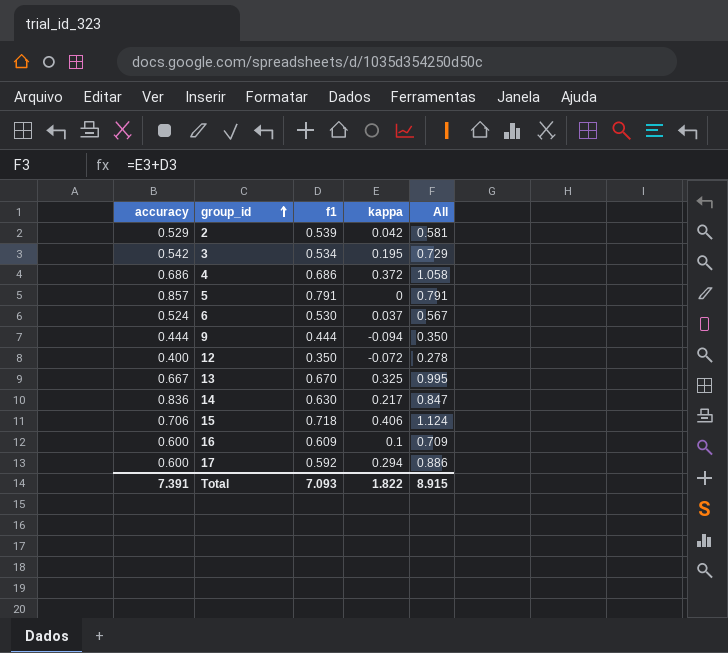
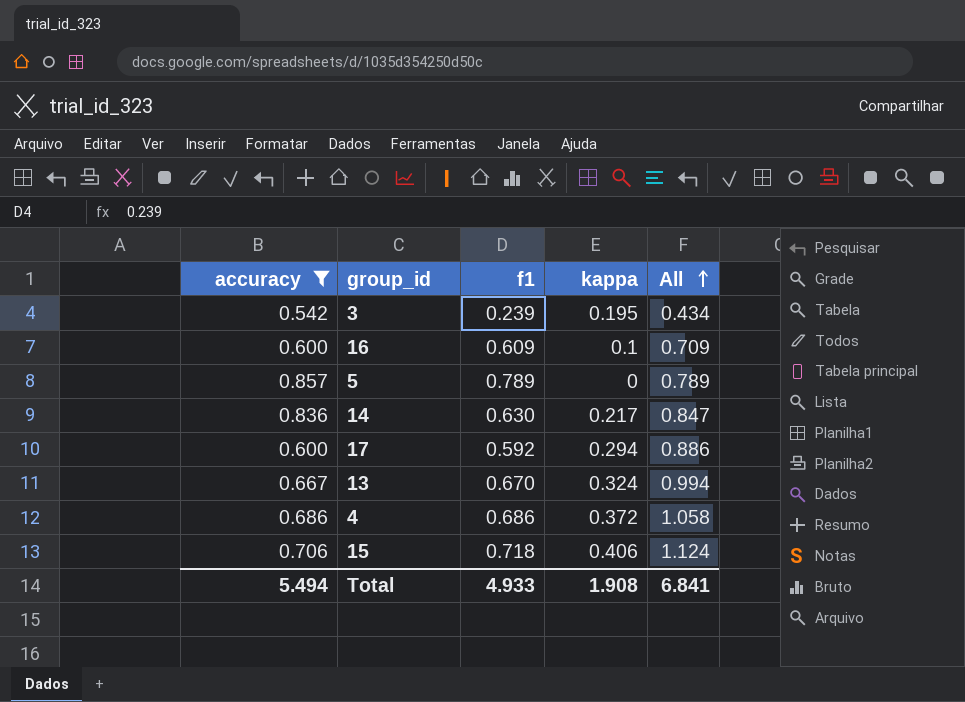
filter: none -> accuracy >= 0.542
row order: group_id ascending -> All ascending
3 | f1: 0.534 -> 0.239
3 | All: 0.729 -> 0.434
5 | f1: 0.791 -> 0.789
5 | All: 0.791 -> 0.789
13 | kappa: 0.325 -> 0.324
13 | All: 0.995 -> 0.994
Total | accuracy: 7.391 -> 5.494
Total | f1: 7.093 -> 4.933
Total | kappa: 1.822 -> 1.908
Total | All: 8.915 -> 6.841

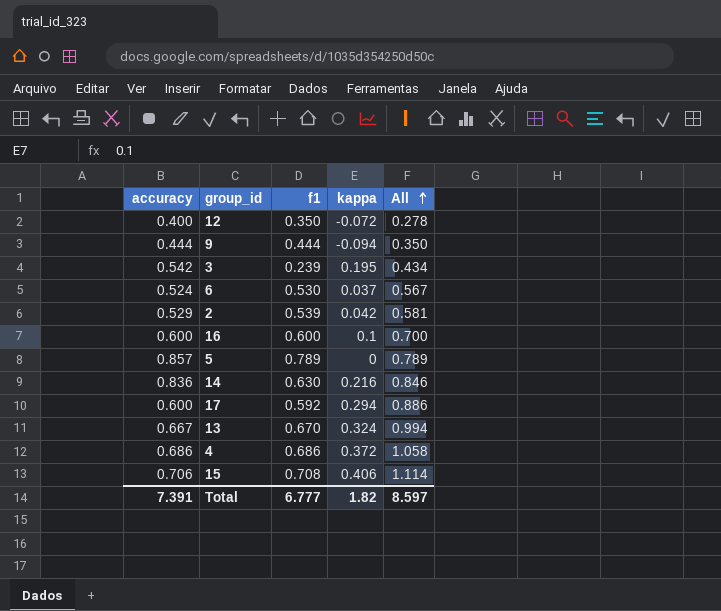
filter: accuracy >= 0.542 -> none
16 | f1: 0.609 -> 0.600
16 | All: 0.709 -> 0.700
14 | kappa: 0.217 -> 0.216
14 | All: 0.847 -> 0.846
15 | f1: 0.718 -> 0.708
15 | All: 1.124 -> 1.114
Total | accuracy: 5.494 -> 7.391
Total | f1: 4.933 -> 6.777
Total | kappa: 1.908 -> 1.82
Total | All: 6.841 -> 8.597

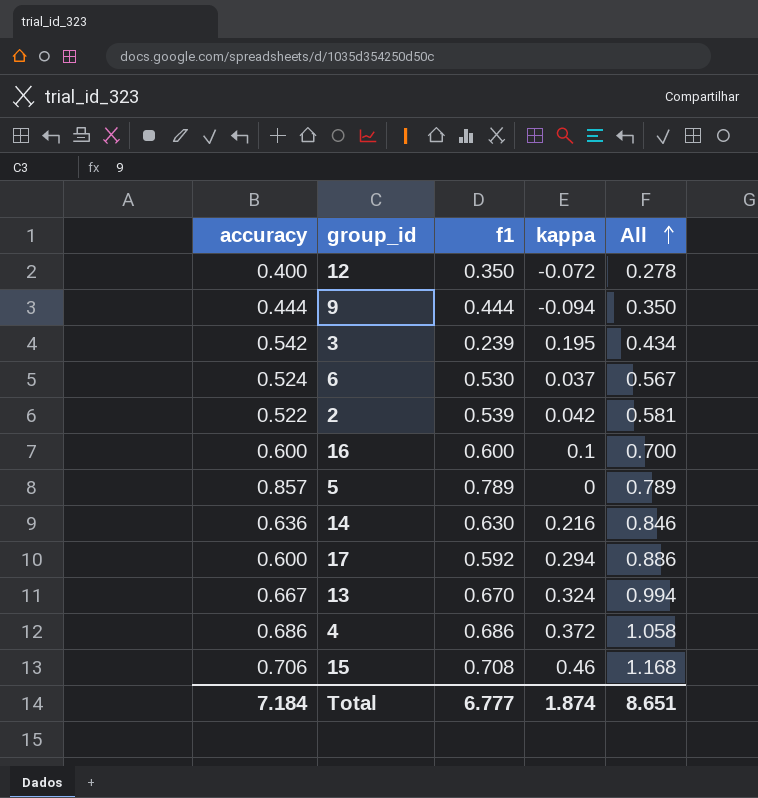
2 | accuracy: 0.529 -> 0.522
14 | accuracy: 0.836 -> 0.636
15 | kappa: 0.406 -> 0.46
15 | All: 1.114 -> 1.168
Total | accuracy: 7.391 -> 7.184
Total | kappa: 1.82 -> 1.874
Total | All: 8.597 -> 8.651

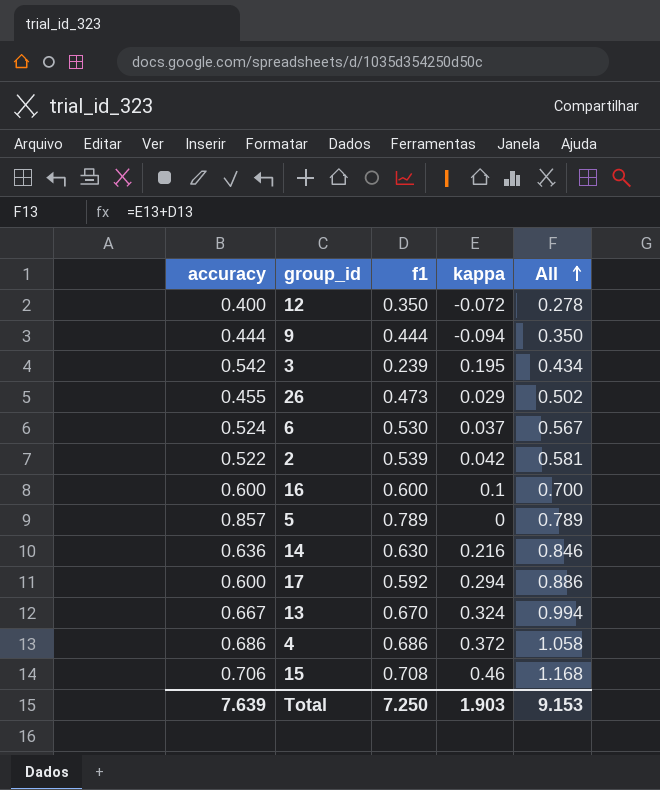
row 26: none -> 0.455 | 0.473 | 0.029 | 0.502
Total | accuracy: 7.184 -> 7.639
Total | f1: 6.777 -> 7.250
Total | kappa: 1.874 -> 1.903
Total | All: 8.651 -> 9.153

